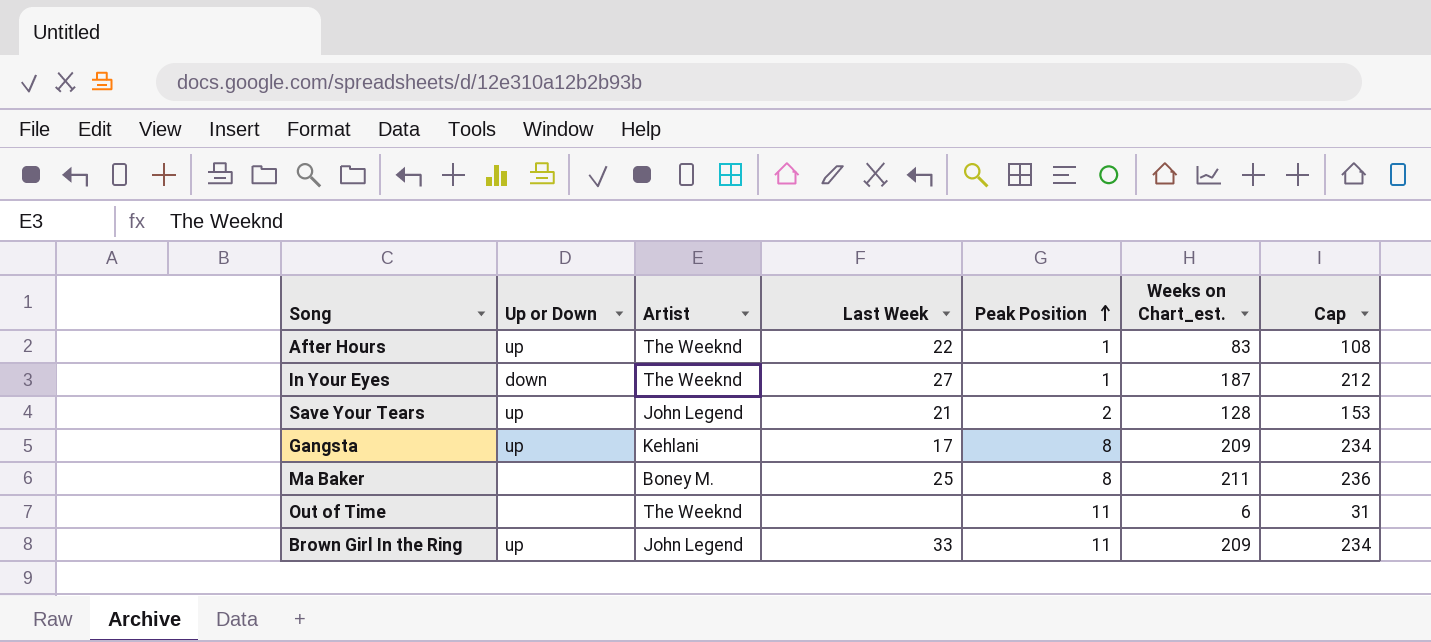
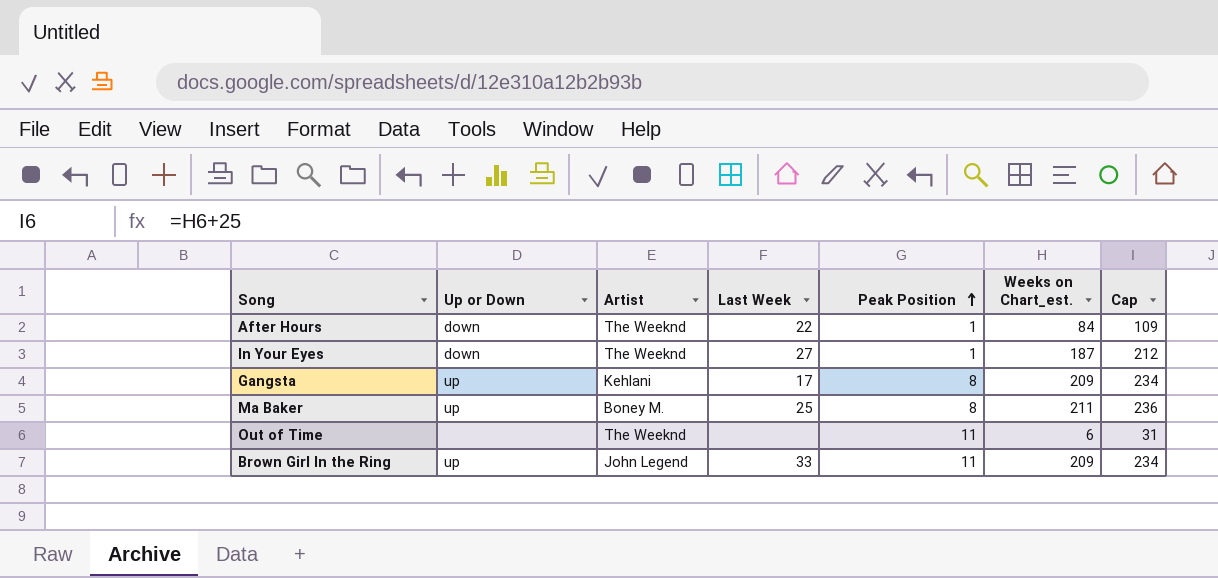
row Save Your Tears: up | John Legend | 21 | 2 | 128 | 153 -> none
After Hours | Up or Down: up -> down
After Hours | Weeks on Chart_est.: 83 -> 84
After Hours | Cap: 108 -> 109
Ma Baker | Up or Down: none -> up

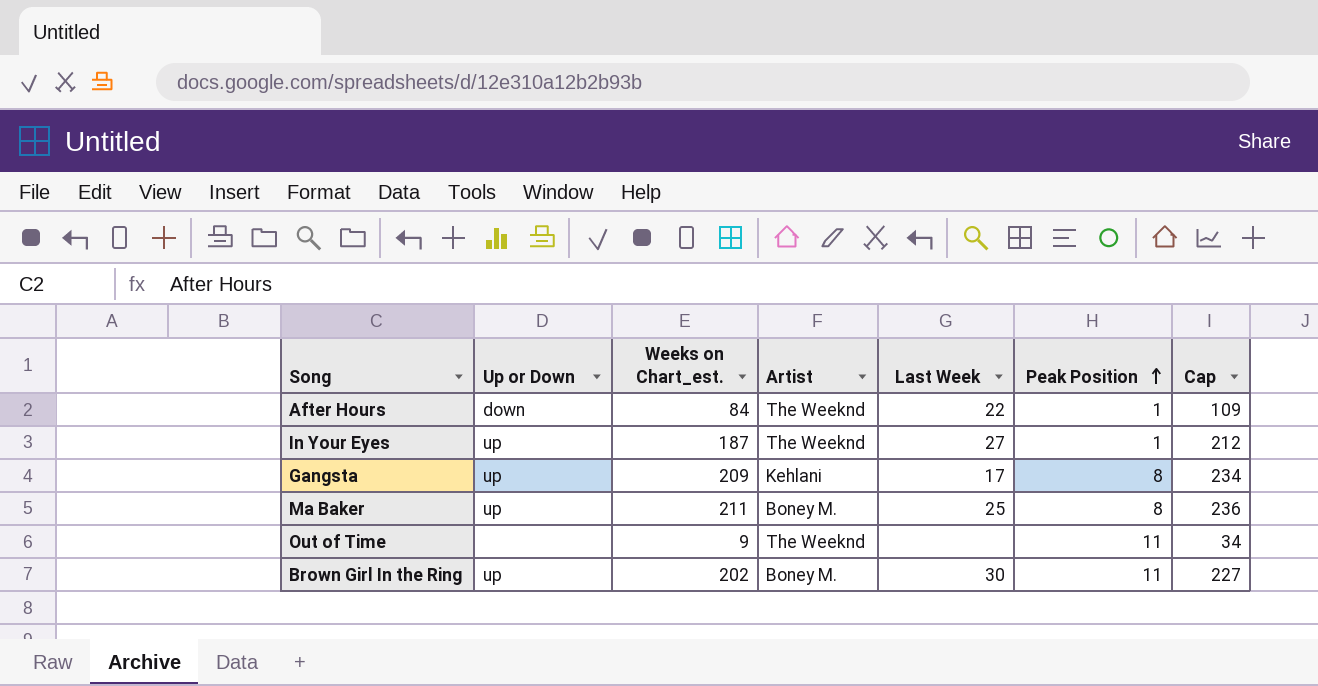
column Weeks on Chart_est. | position: 6 -> 3
In Your Eyes | Up or Down: down -> up
Out of Time | Weeks on Chart_est.: 6 -> 9
Out of Time | Cap: 31 -> 34
Brown Girl In the Ring | Weeks on Chart_est.: 209 -> 202
Brown Girl In the Ring | Artist: John Legend -> Boney M.
Brown Girl In the Ring | Last Week: 33 -> 30
Brown Girl In the Ring | Cap: 234 -> 227

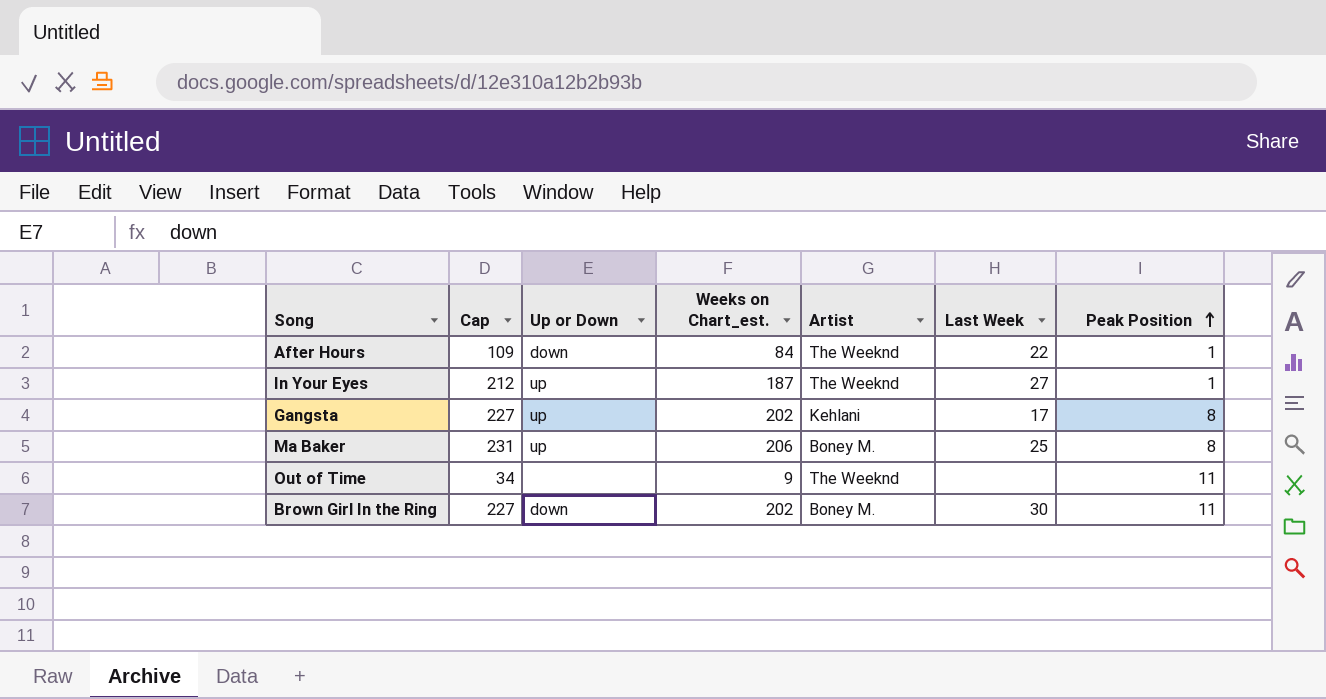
column Cap | position: 7 -> 2
Gangsta | Cap: 234 -> 227
Gangsta | Weeks on Chart_est.: 209 -> 202
Ma Baker | Cap: 236 -> 231
Ma Baker | Weeks on Chart_est.: 211 -> 206
Brown Girl In the Ring | Up or Down: up -> down

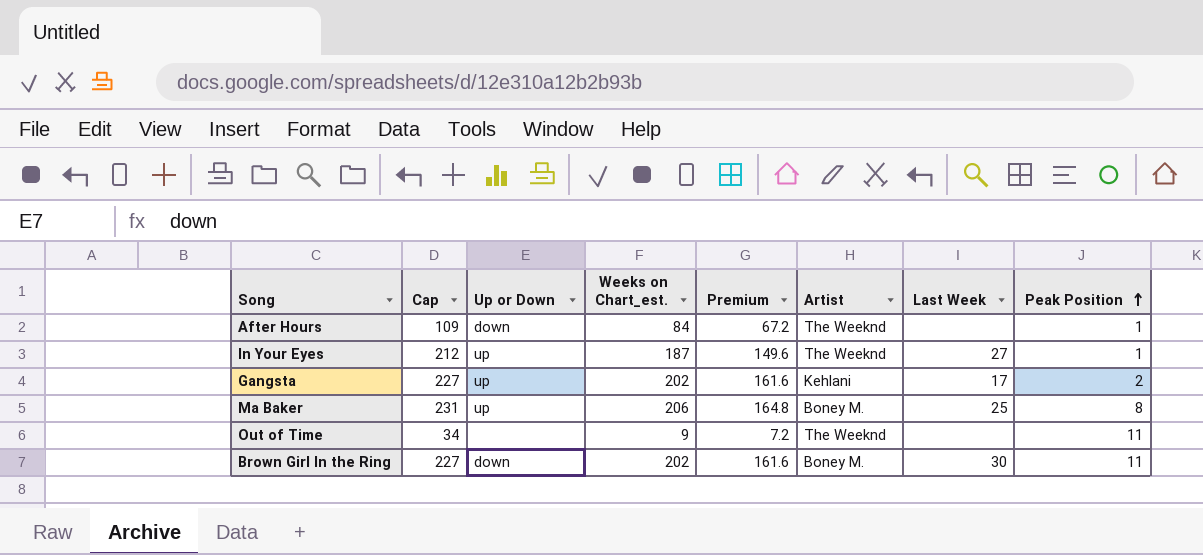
column Premium | formula: none -> [Weeks on Chart_est.] * 0.8
After Hours | Last Week: 22 -> none
Gangsta | Peak Position: 8 -> 2

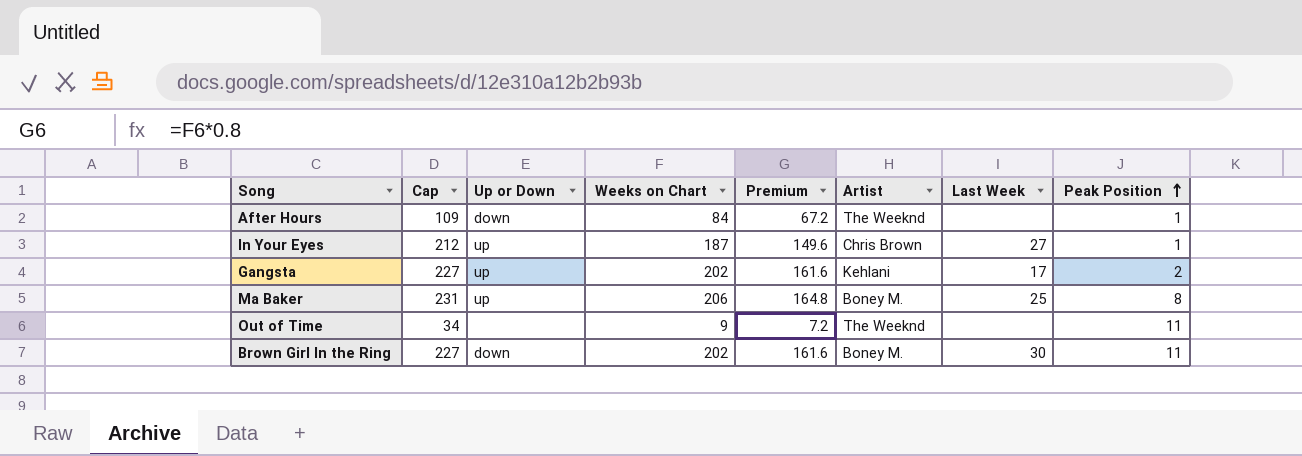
column name: Weeks on Chart_est. -> Weeks on Chart
In Your Eyes | Artist: The Weeknd -> Chris Brown

